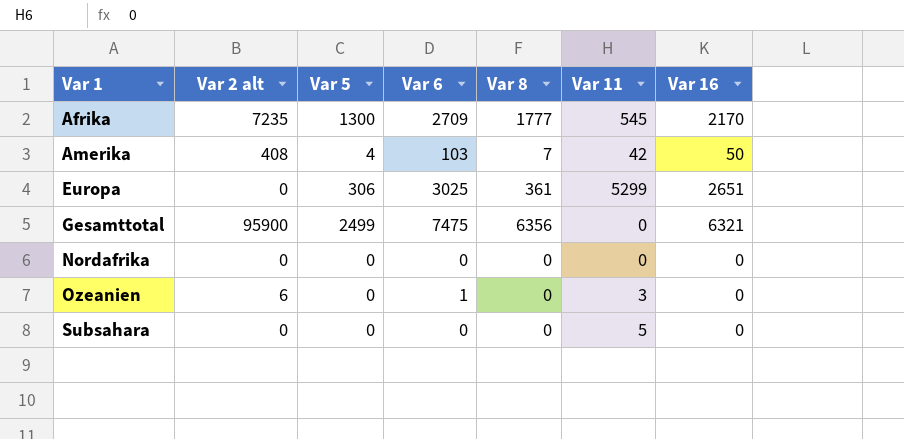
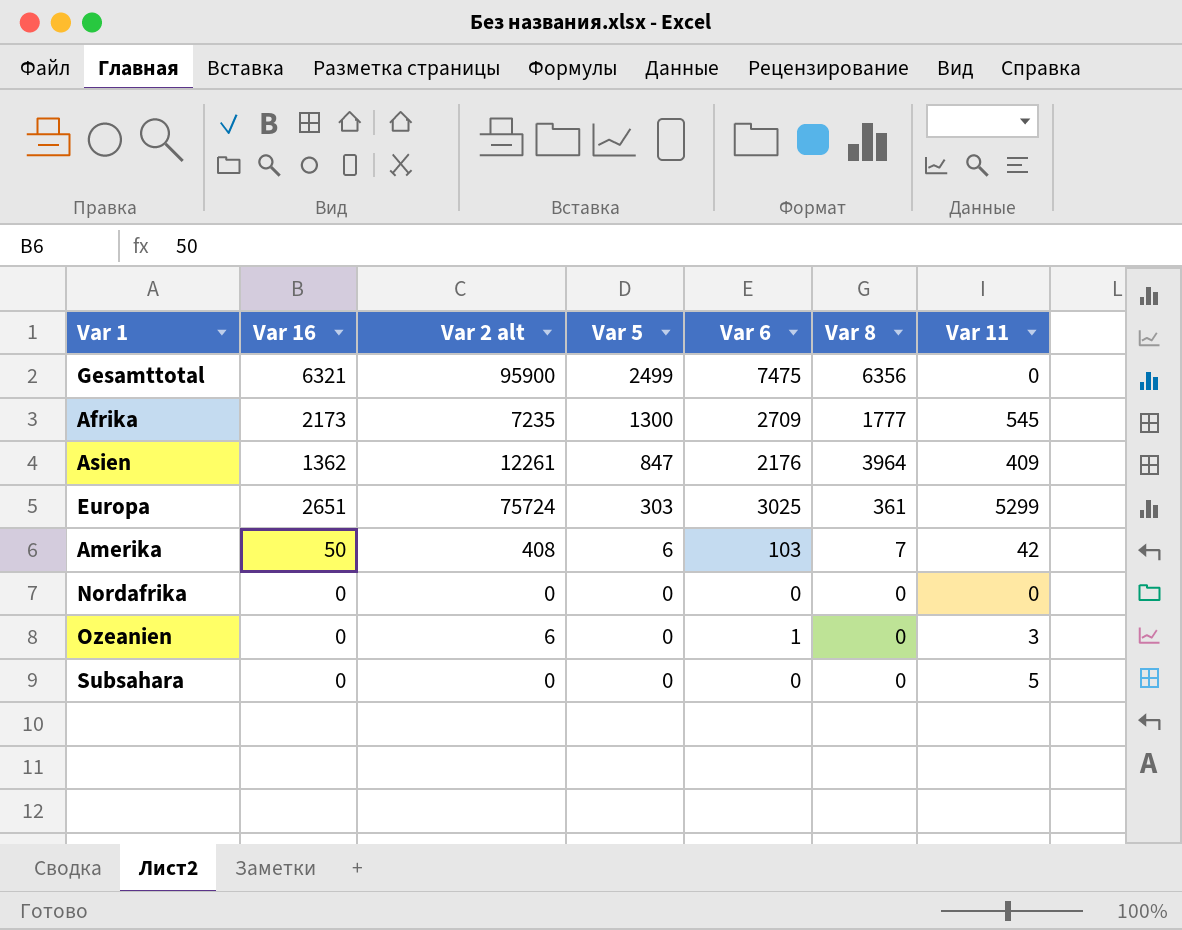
row order: Var 1 ascending -> Var 5 descending
column Var 16 | position: 7 -> 2
Afrika | Var 16: 2170 -> 2173
row Asien: none -> 1362 | 12261 | 847 | 2176 | 3964 | 409
Europa | Var 2 alt: 0 -> 75724
Europa | Var 5: 306 -> 303
Amerika | Var 5: 4 -> 6

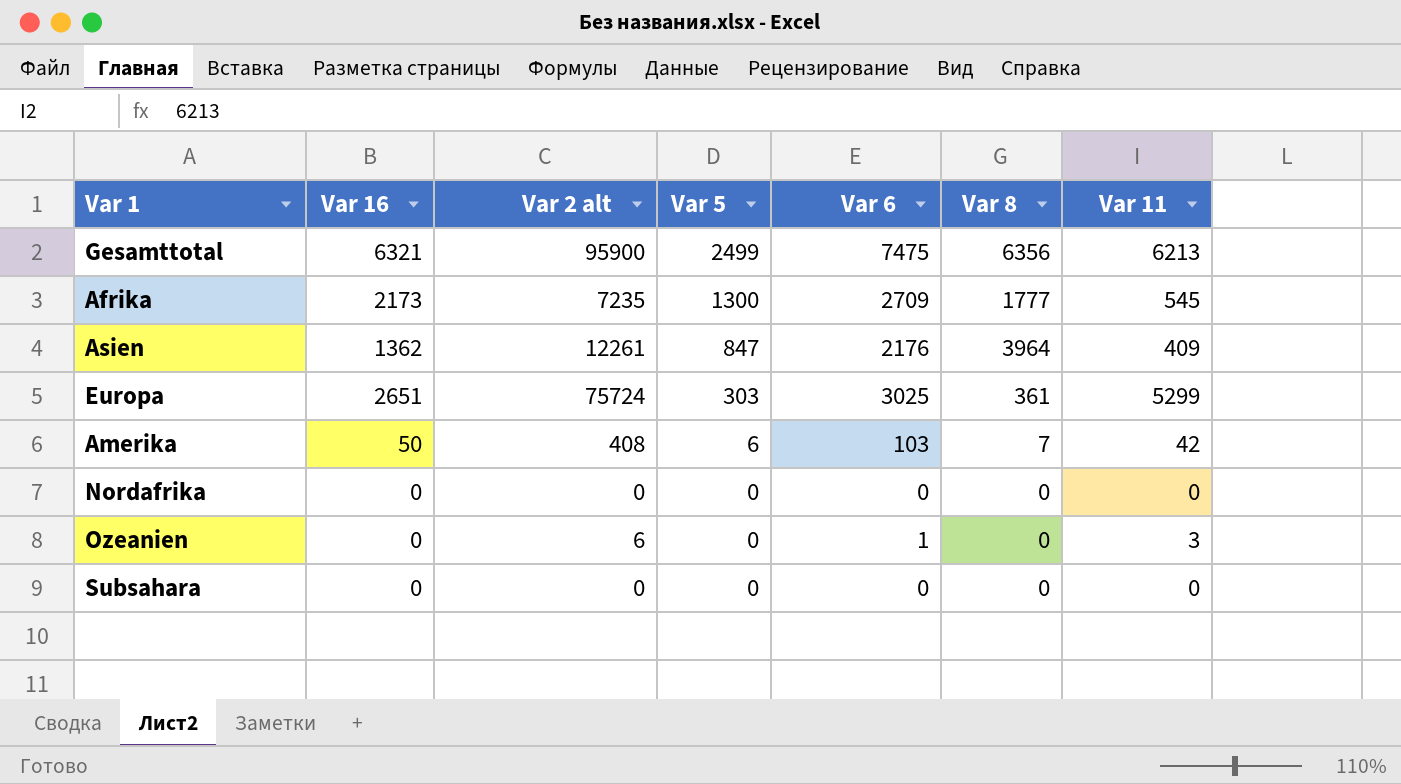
Gesamttotal | Var 11: 0 -> 6213
Subsahara | Var 11: 5 -> 0

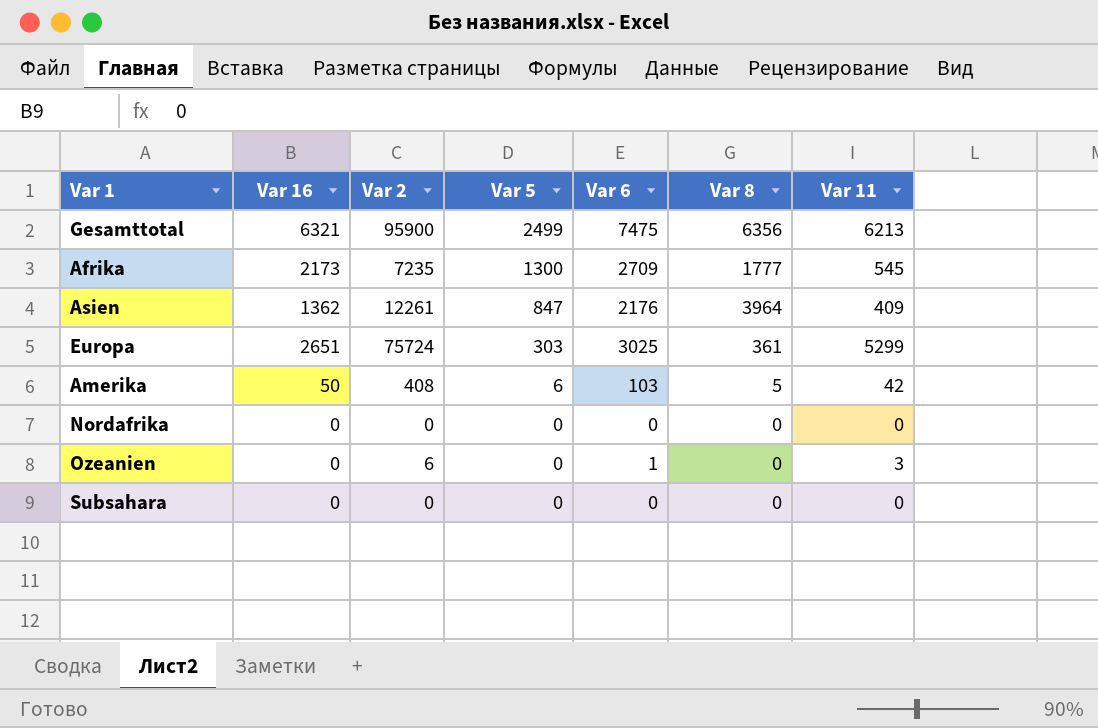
column name: Var 2 alt -> Var 2
Amerika | Var 8: 7 -> 5

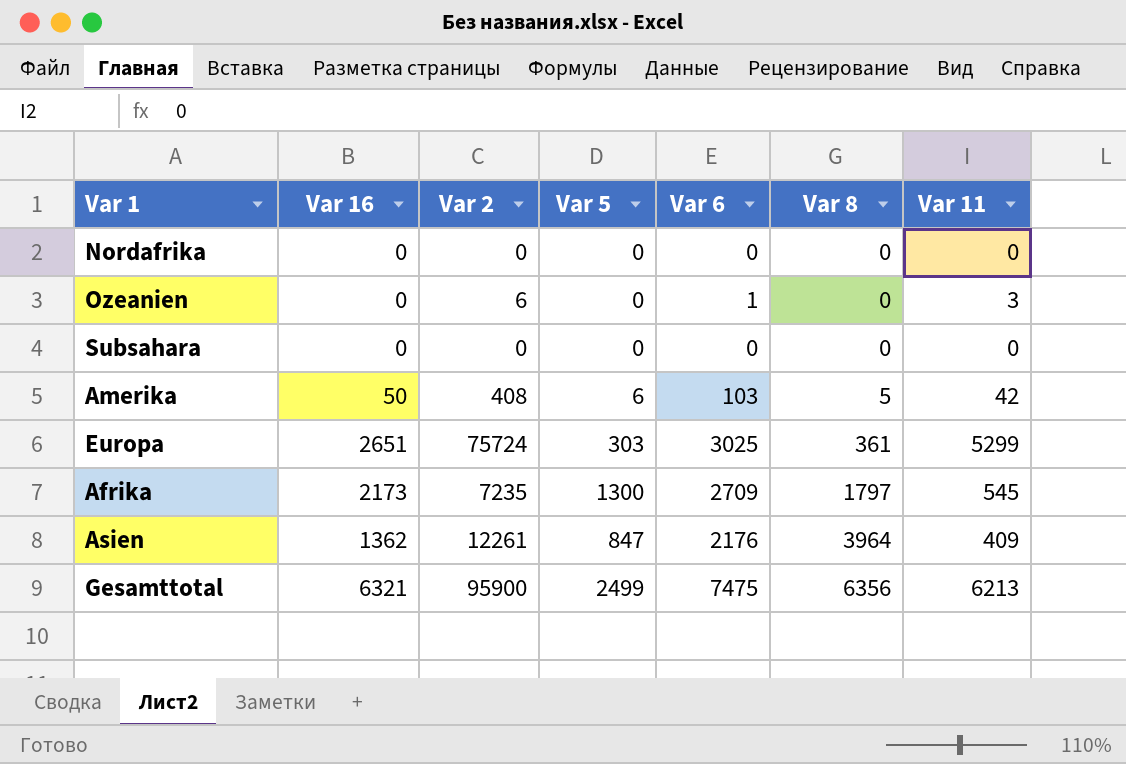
row order: Var 5 descending -> Var 8 ascending
Afrika | Var 8: 1777 -> 1797

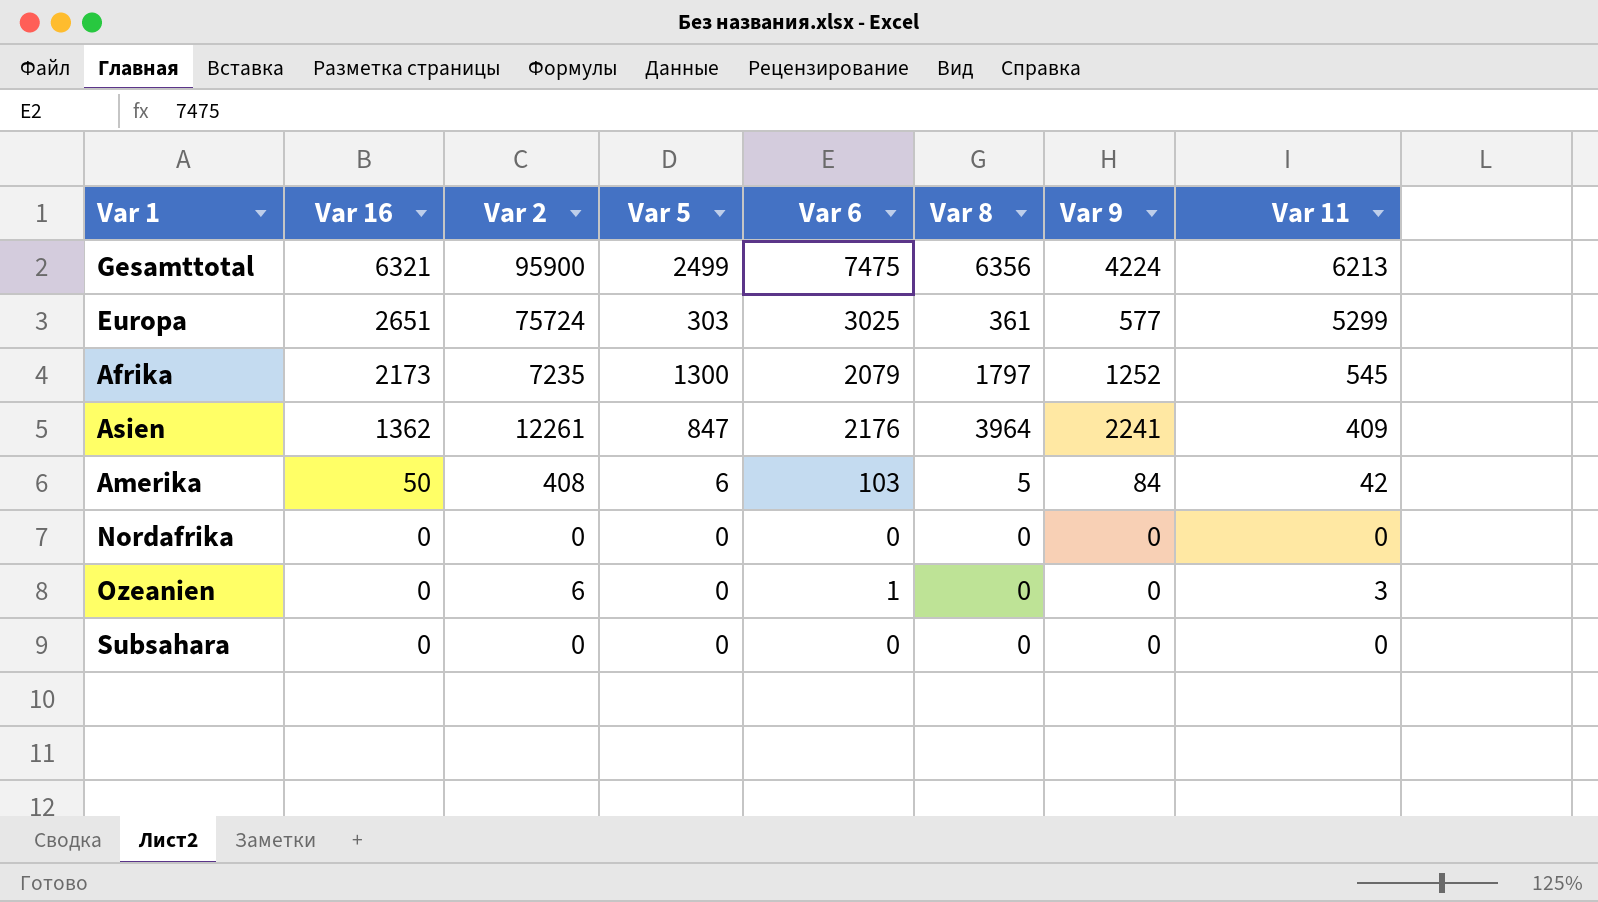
row order: Var 8 ascending -> Var 16 descending
column Var 9 | position: none -> 7
Afrika | Var 6: 2709 -> 2079

